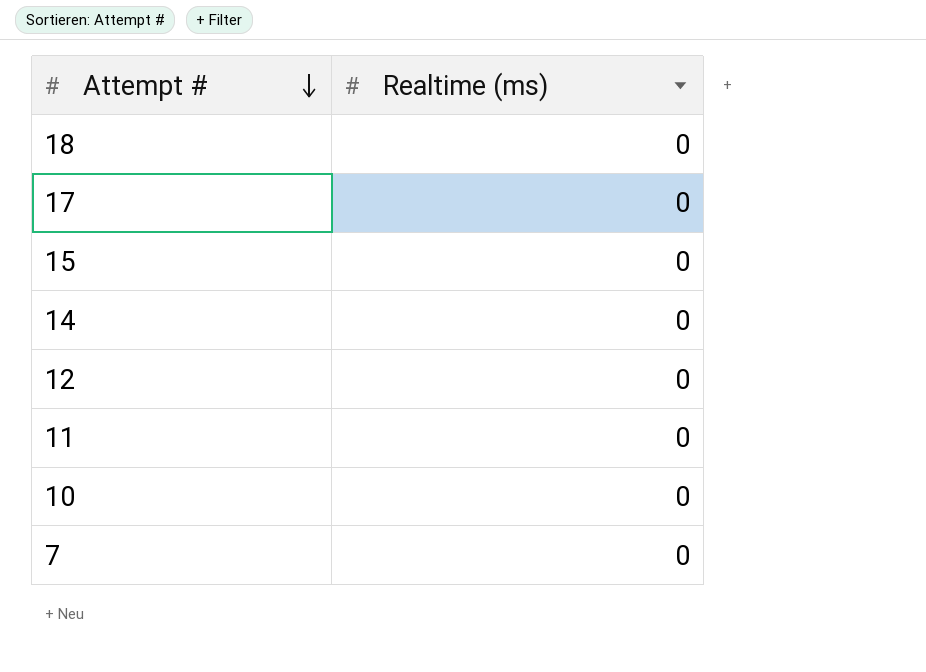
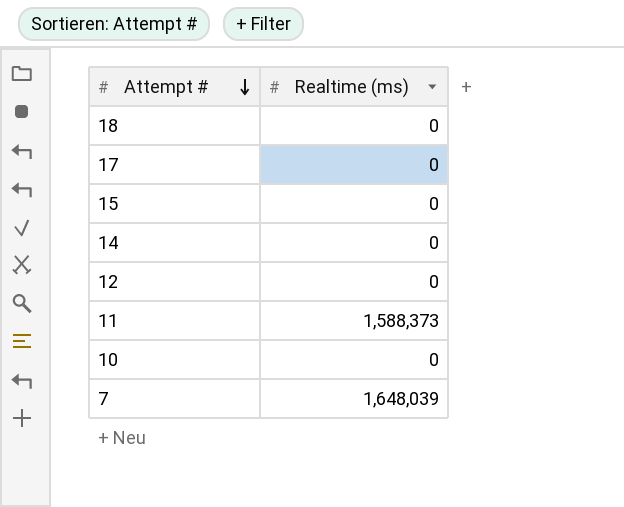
11 | Realtime (ms): 0 -> 1,588,373
7 | Realtime (ms): 0 -> 1,648,039

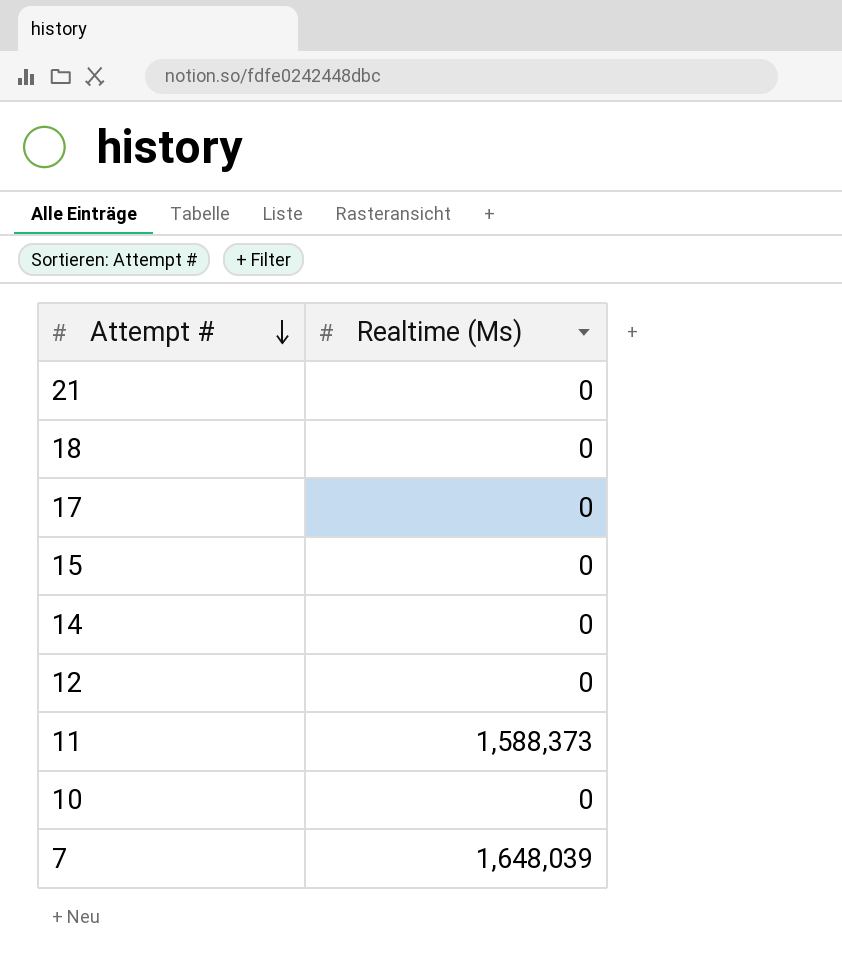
column name: Realtime (ms) -> Realtime (Ms)
row 21: none -> 0

